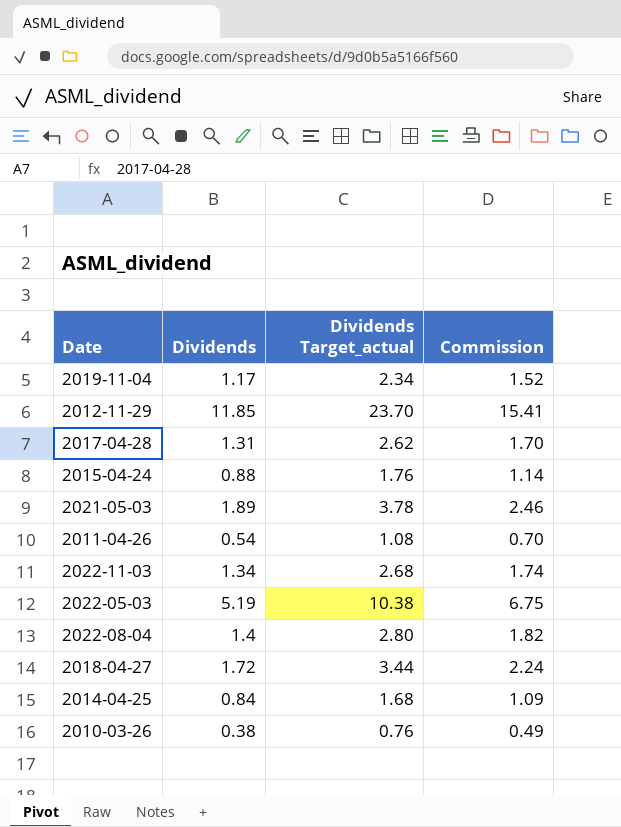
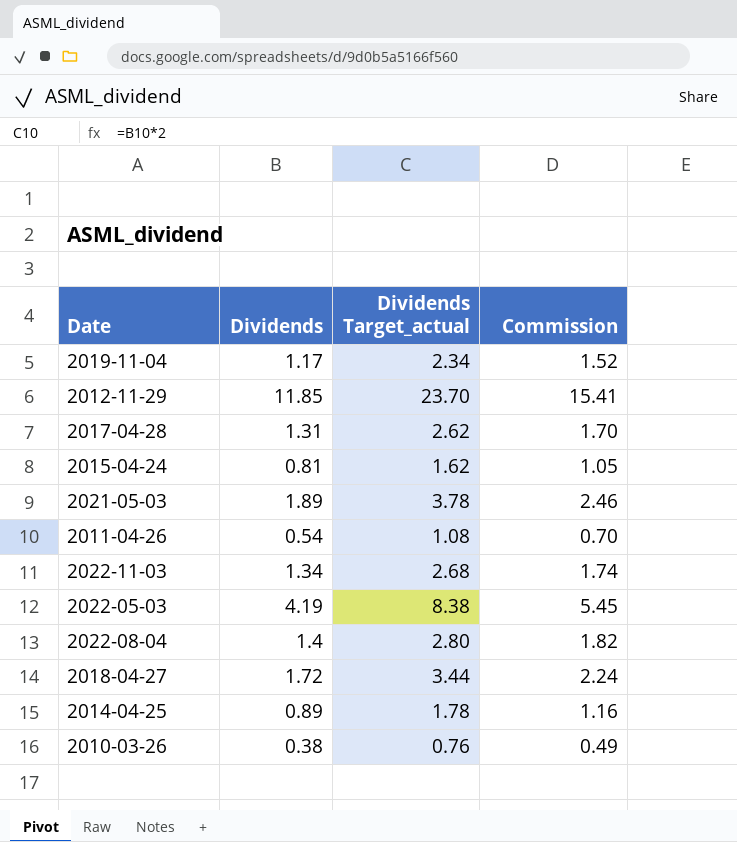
2015-04-24 | Dividends: 0.88 -> 0.81
2015-04-24 | Dividends Target_actual: 1.76 -> 1.62
2015-04-24 | Commission: 1.14 -> 1.05
2022-05-03 | Dividends: 5.19 -> 4.19
2022-05-03 | Dividends Target_actual: 10.38 -> 8.38
2022-05-03 | Commission: 6.75 -> 5.45
2014-04-25 | Dividends: 0.84 -> 0.89
2014-04-25 | Dividends Target_actual: 1.68 -> 1.78
2014-04-25 | Commission: 1.09 -> 1.16

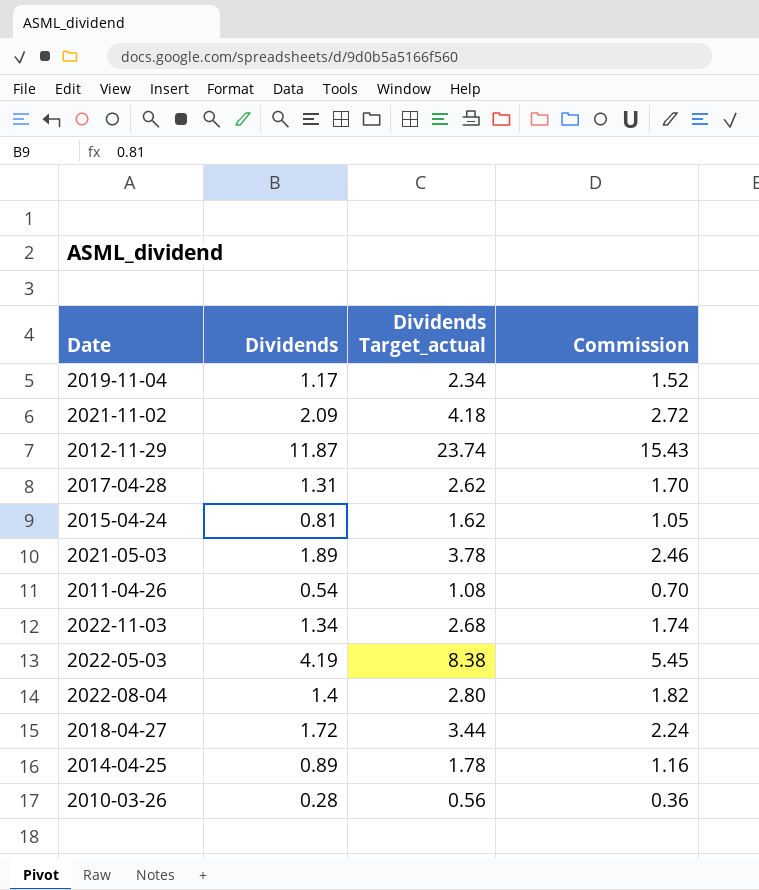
row 2021-11-02: none -> 2.09 | 4.18 | 2.72
2012-11-29 | Dividends: 11.85 -> 11.87
2012-11-29 | Dividends Target_actual: 23.70 -> 23.74
2012-11-29 | Commission: 15.41 -> 15.43
2010-03-26 | Dividends: 0.38 -> 0.28
2010-03-26 | Dividends Target_actual: 0.76 -> 0.56
2010-03-26 | Commission: 0.49 -> 0.36

